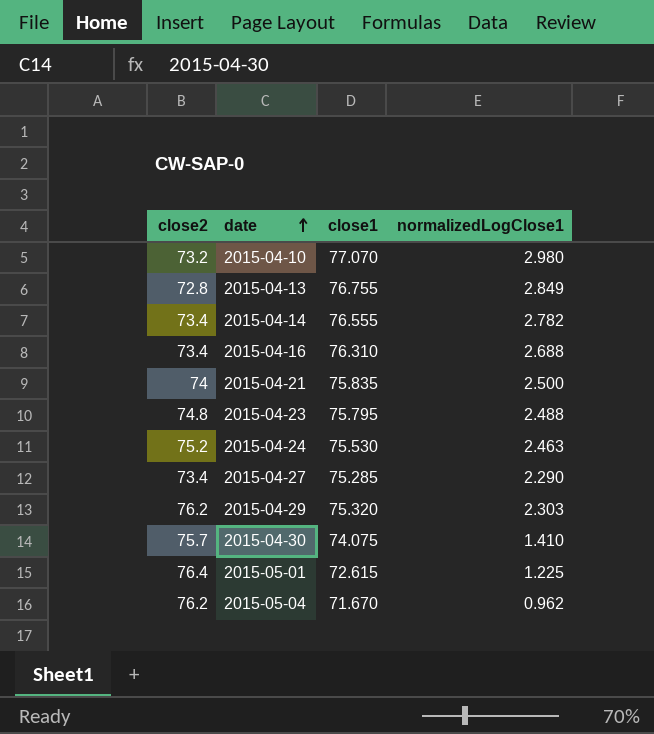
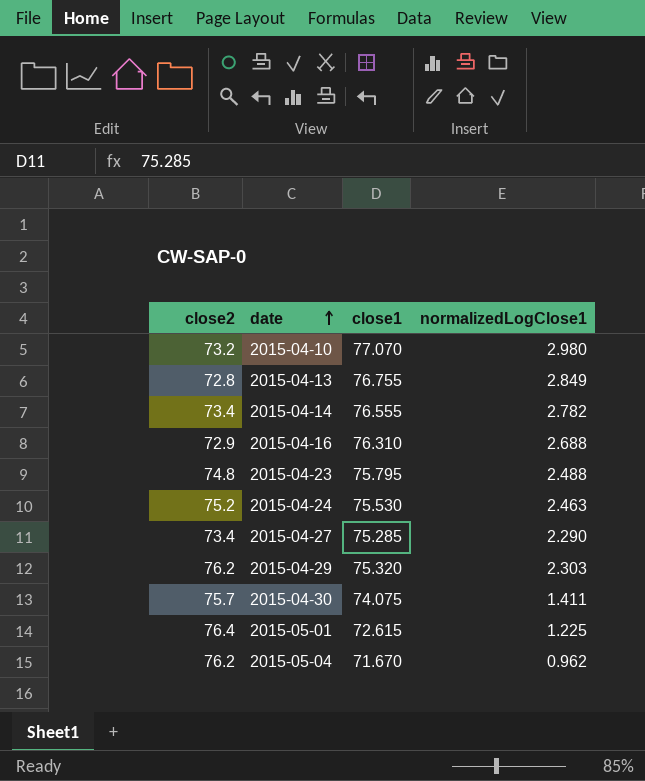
row 2015-04-21: 74 | 75.835 | 2.500 -> none
2015-04-16 | close2: 73.4 -> 72.9
2015-04-30 | normalizedLogClose1: 1.410 -> 1.411

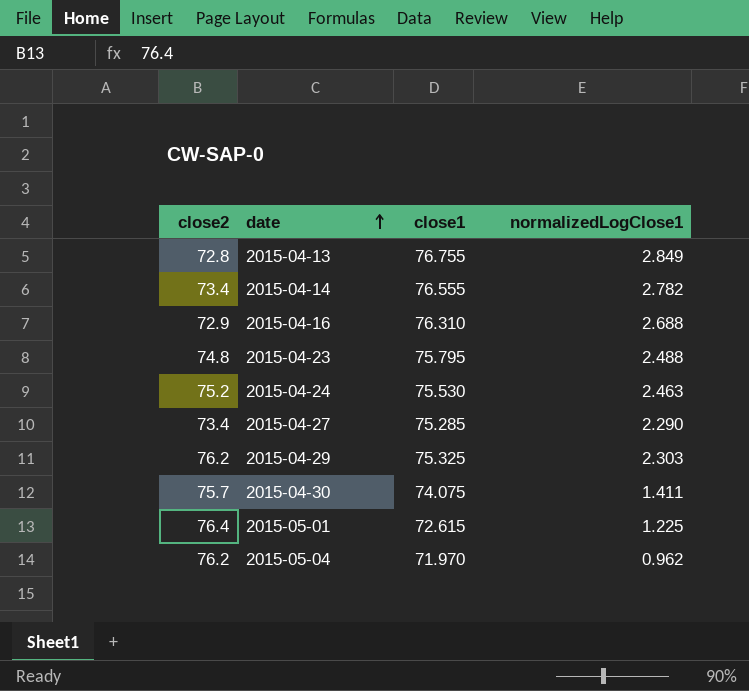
row 2015-04-10: 73.2 | 77.070 | 2.980 -> none
2015-04-29 | close1: 75.320 -> 75.325
2015-05-04 | close1: 71.670 -> 71.970

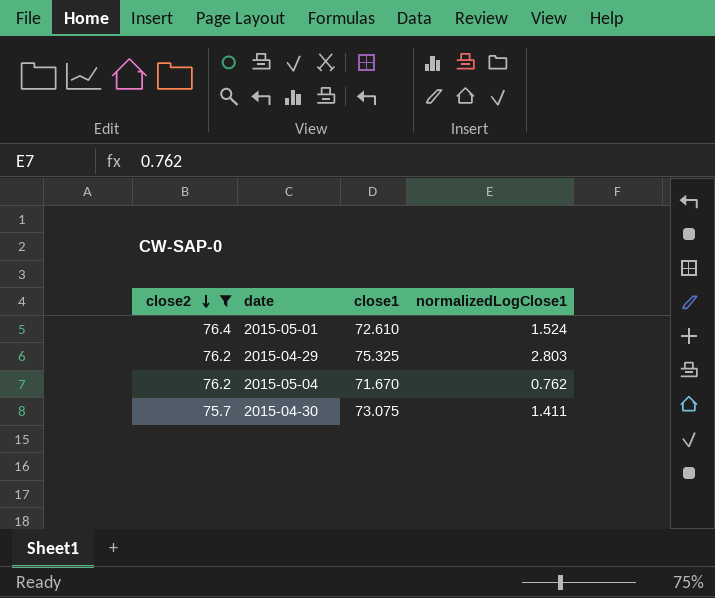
filter: none -> close2 >= 75.7
row order: date ascending -> close2 descending
2015-05-01 | close1: 72.615 -> 72.610
2015-05-01 | normalizedLogClose1: 1.225 -> 1.524
2015-04-29 | normalizedLogClose1: 2.303 -> 2.803
2015-05-04 | close1: 71.970 -> 71.670
2015-05-04 | normalizedLogClose1: 0.962 -> 0.762
2015-04-30 | close1: 74.075 -> 73.075

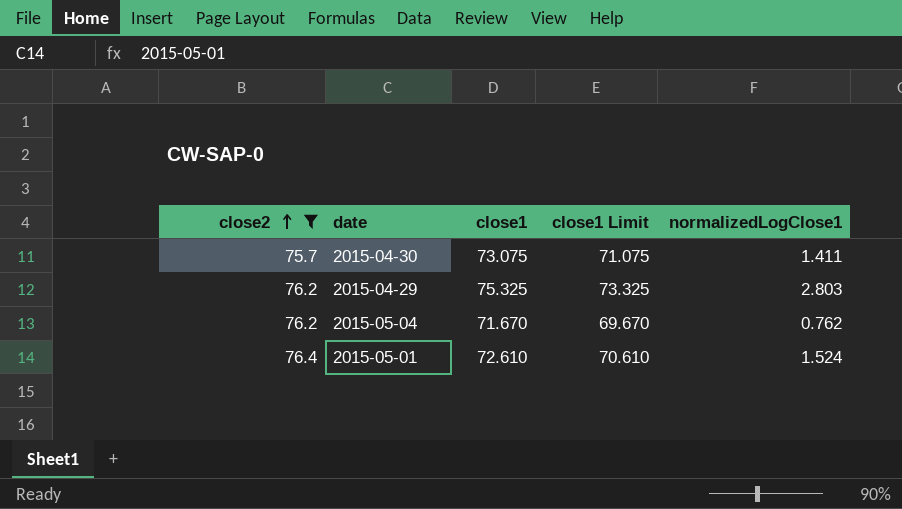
row order: close2 descending -> close2 ascending
column close1 Limit | formula: none -> [close1] - 2

